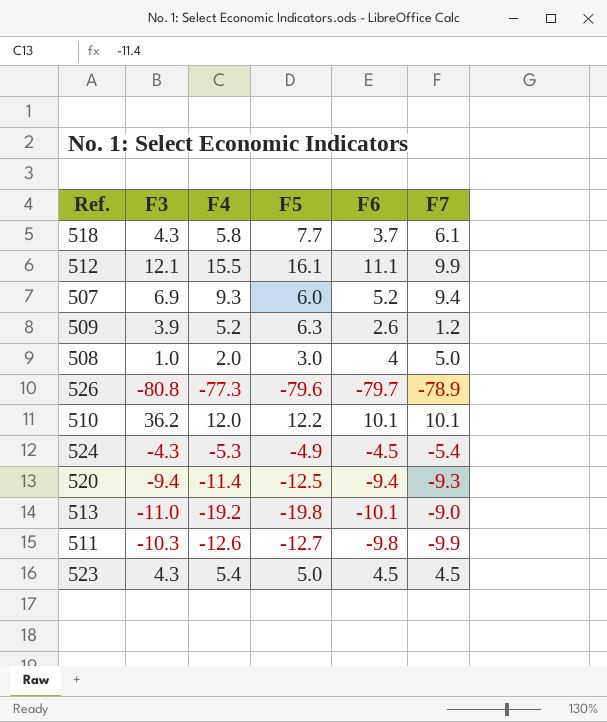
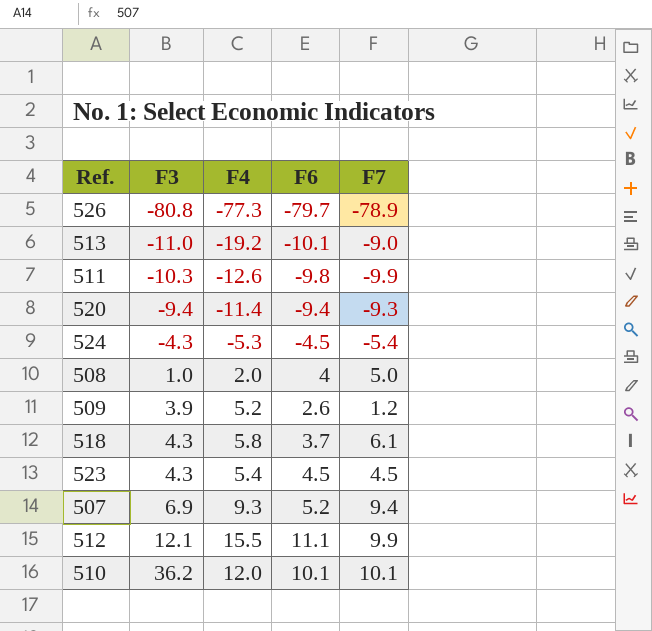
row order: none -> F3 ascending
column F5 | position: 4 -> none

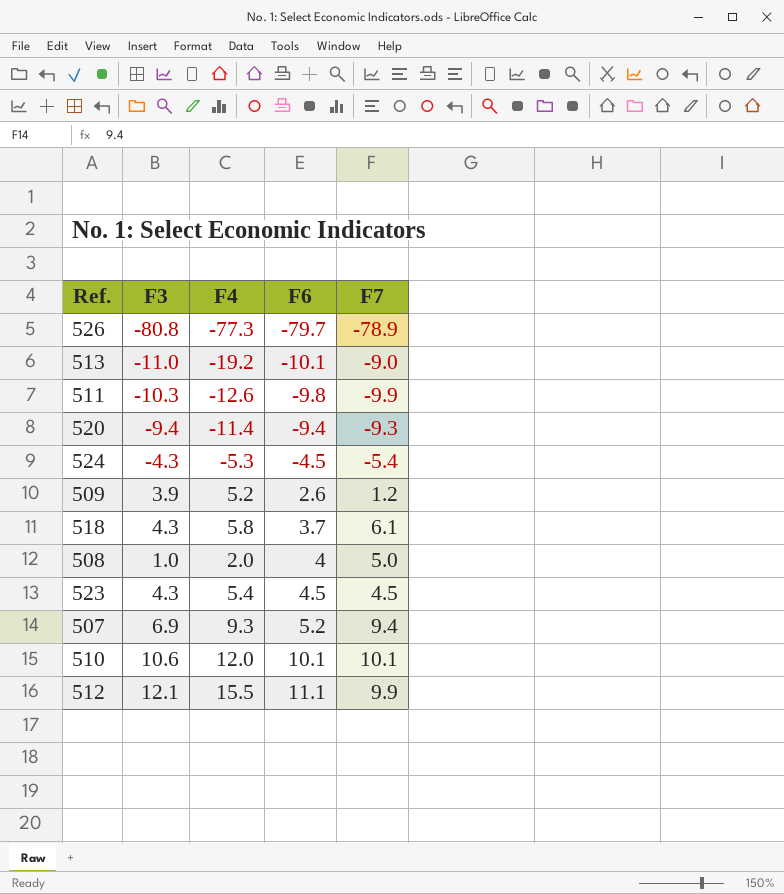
row order: F3 ascending -> F6 ascending
510 | F3: 36.2 -> 10.6

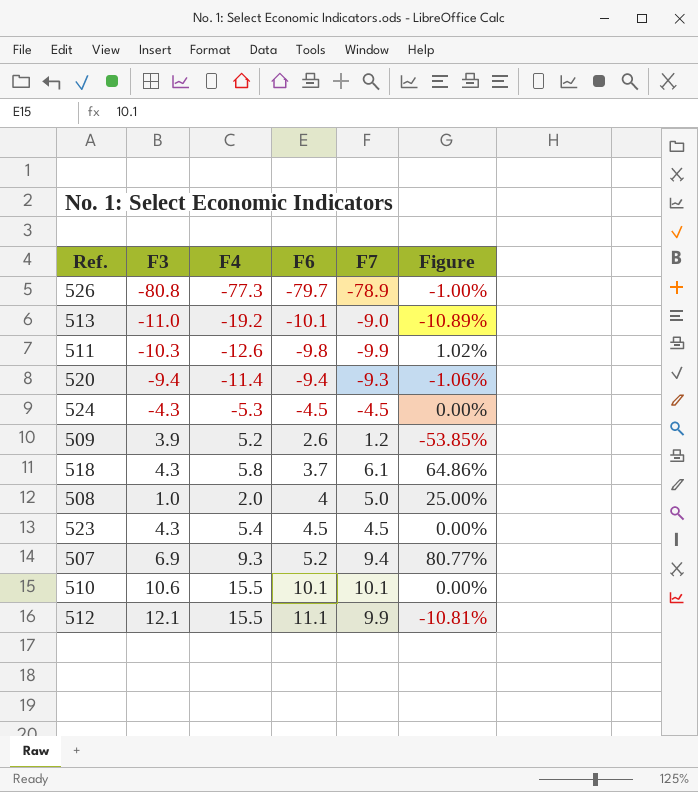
column Figure | formula: none -> ([F7] - [F6]) / [F6]
524 | F7: -5.4 -> -4.5
510 | F4: 12.0 -> 15.5

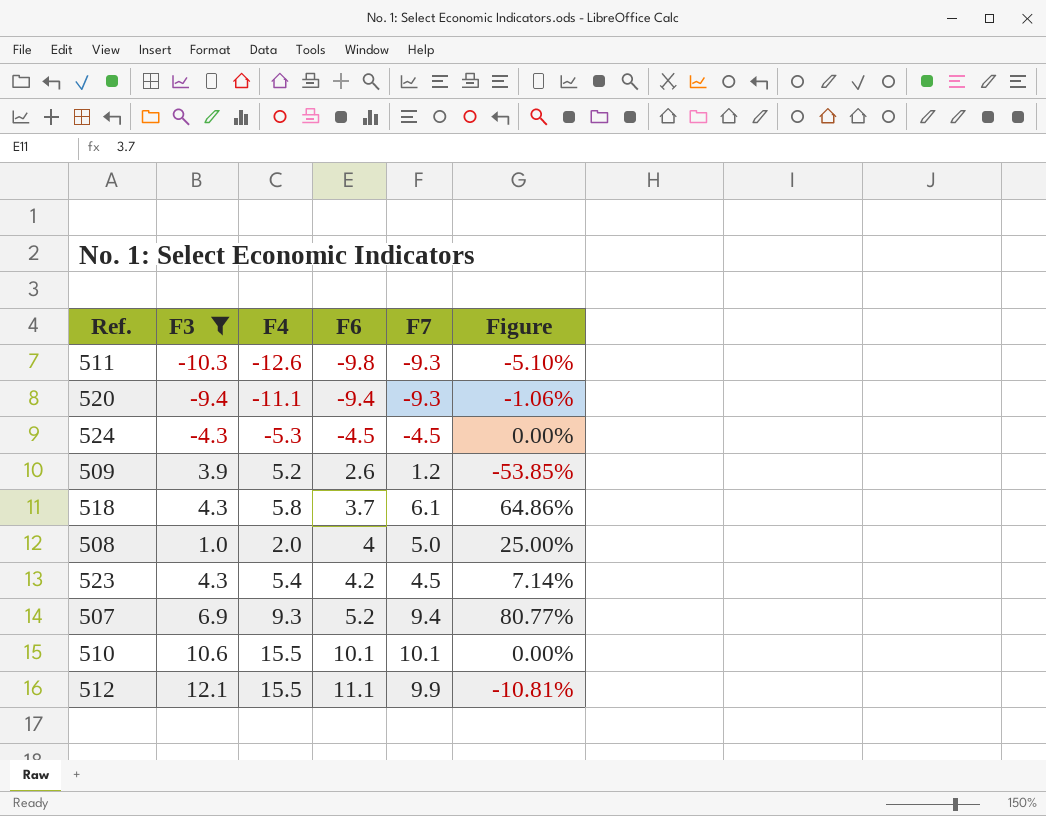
filter: none -> F3 >= -10.3
511 | F7: -9.9 -> -9.3
511 | Figure: 1.02% -> -5.10%
520 | F4: -11.4 -> -11.1
523 | F6: 4.5 -> 4.2
523 | Figure: 0.00% -> 7.14%

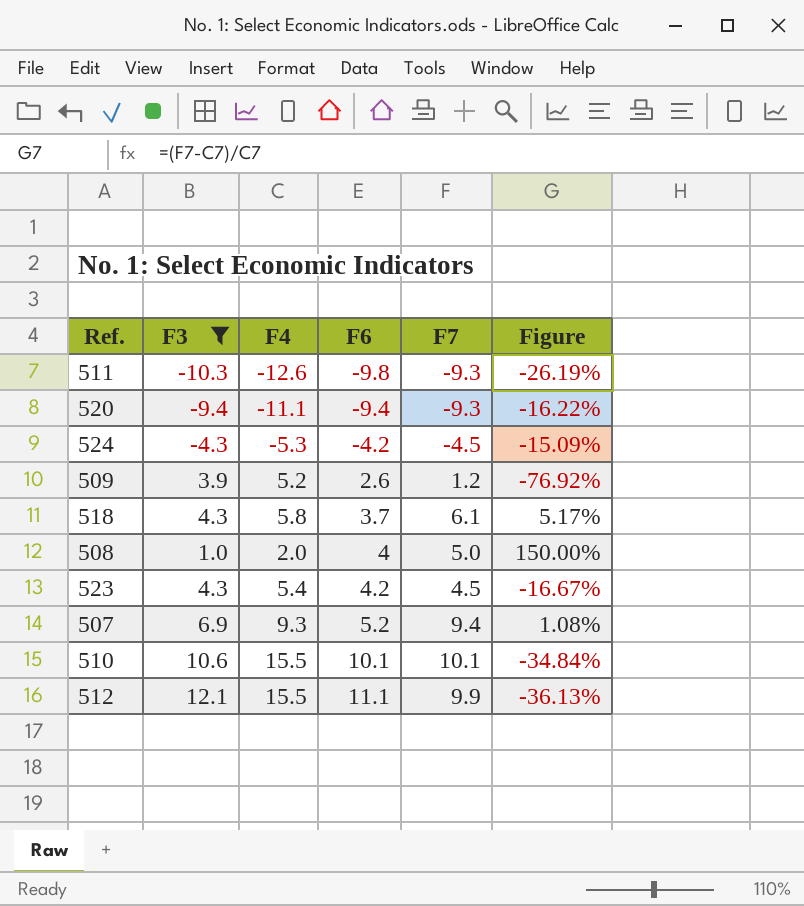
column Figure | formula: ([F7] - [F6]) / [F6] -> ([F7] - [F4]) / [F4]
524 | F6: -4.5 -> -4.2

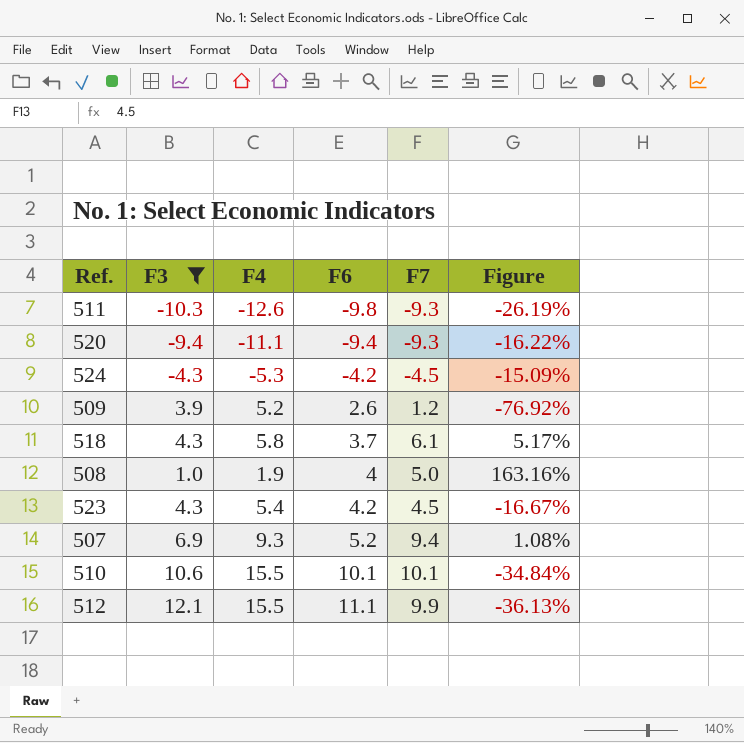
508 | F4: 2.0 -> 1.9
508 | Figure: 150.00% -> 163.16%

